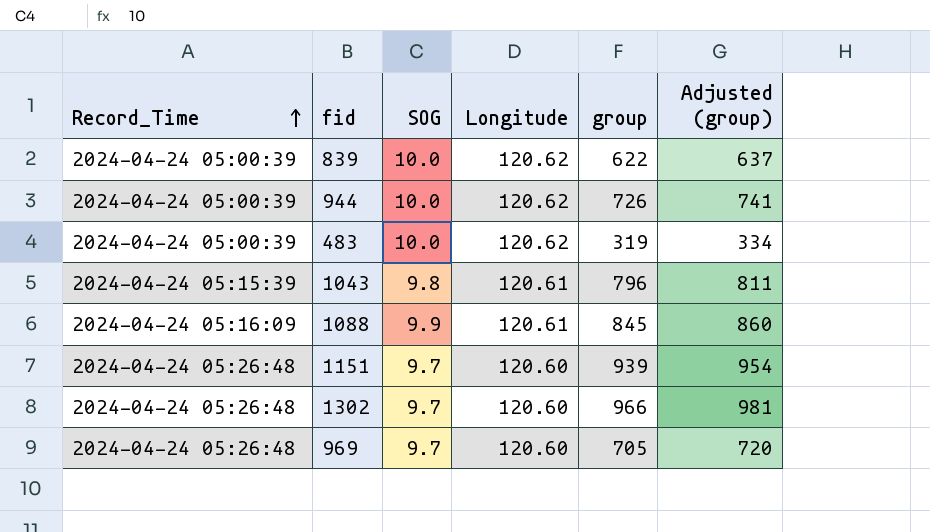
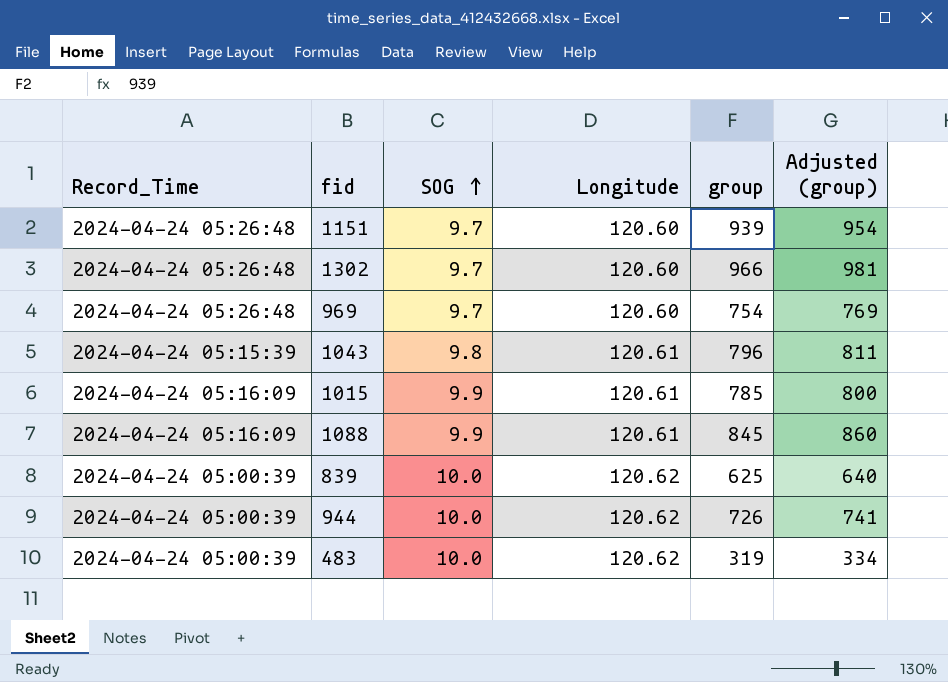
row order: Record_Time ascending -> SOG ascending
969 | group: 705 -> 754
969 | Adjusted (group): 720 -> 769
row 1015: none -> 2024-04-24 05:16:09 | 9.9 | 120.61 | 785 | 800
839 | group: 622 -> 625
839 | Adjusted (group): 637 -> 640

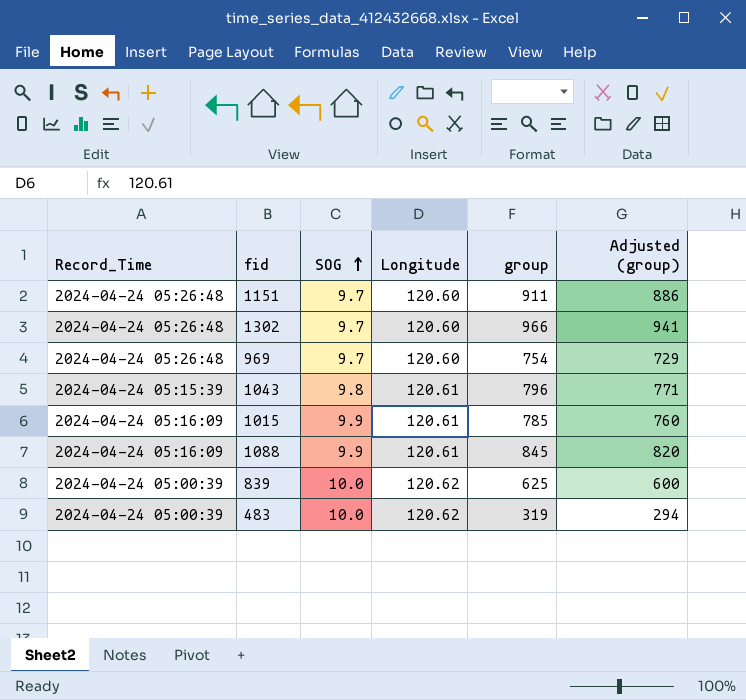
column Adjusted (group) | formula: [group] + 15 -> [group] - 25
row 944: 2024-04-24 05:00:39 | 10.0 | 120.62 | 726 | 741 -> none
1151 | group: 939 -> 911

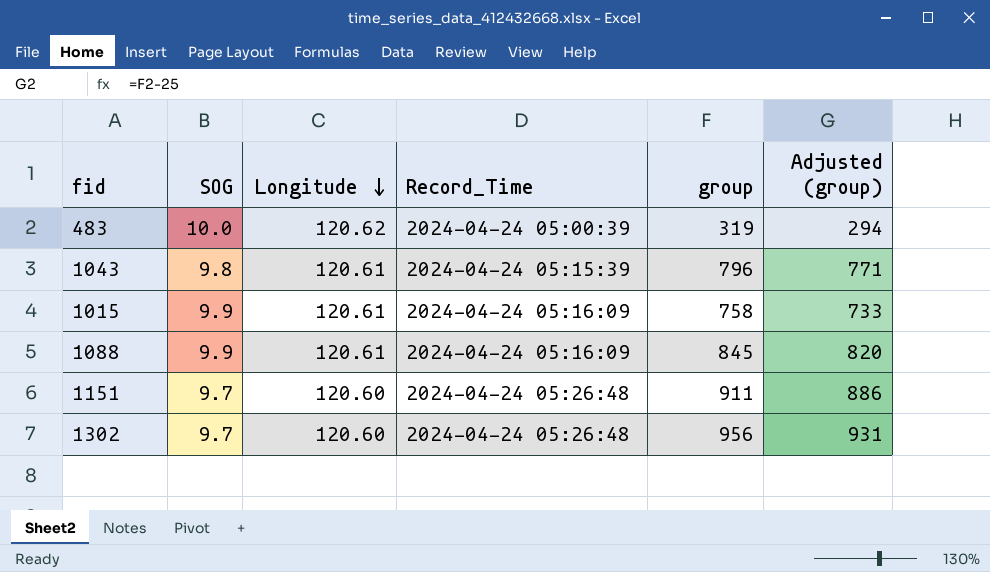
row order: SOG ascending -> Longitude descending
column Record_Time | position: 1 -> 4
row 969: 2024-04-24 05:26:48 | 9.7 | 120.60 | 754 | 729 -> none
row 839: 2024-04-24 05:00:39 | 10.0 | 120.62 | 625 | 600 -> none
1015 | group: 785 -> 758
1015 | Adjusted (group): 760 -> 733
1302 | group: 966 -> 956
1302 | Adjusted (group): 941 -> 931

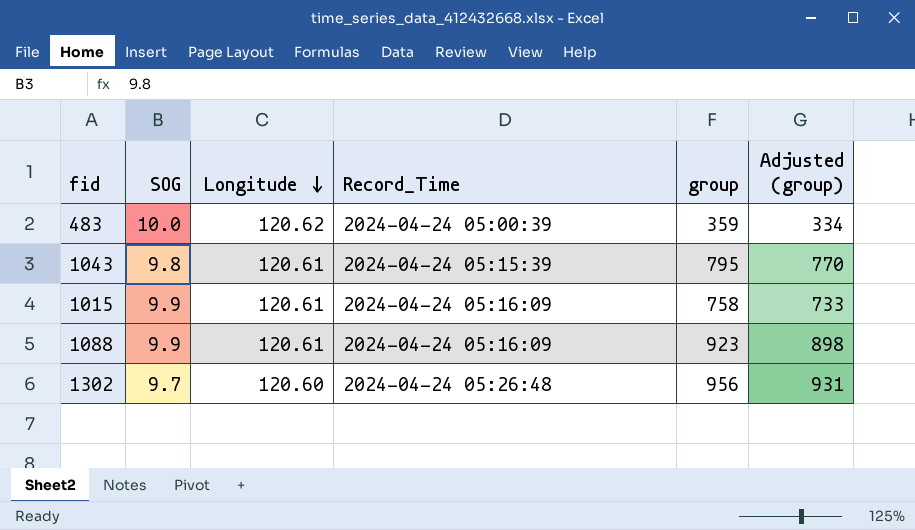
row 1151: 9.7 | 120.60 | 2024-04-24 05:26:48 | 911 | 886 -> none
483 | group: 319 -> 359
483 | Adjusted (group): 294 -> 334
1043 | group: 796 -> 795
1043 | Adjusted (group): 771 -> 770
1088 | group: 845 -> 923
1088 | Adjusted (group): 820 -> 898

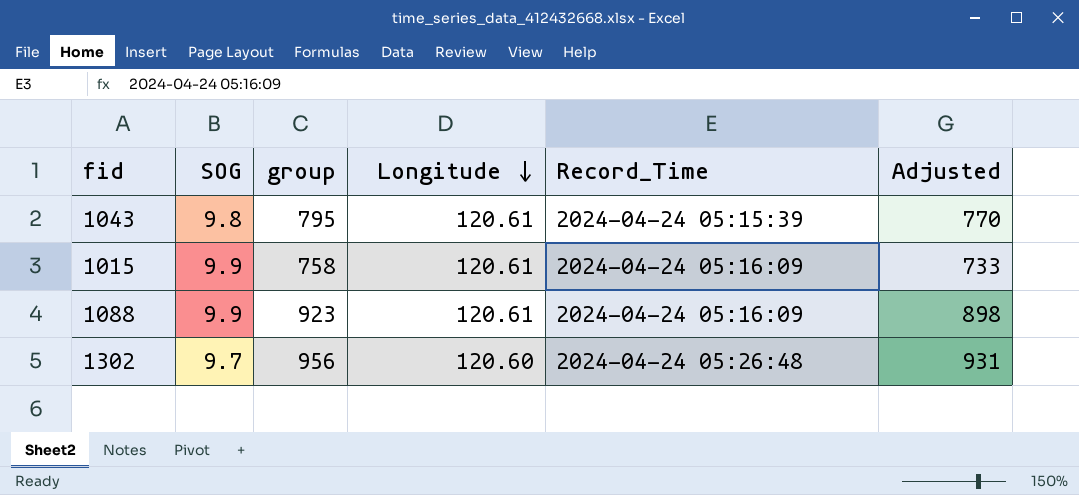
column group | position: 5 -> 3
column name: Adjusted (group) -> Adjusted
row 483: 10.0 | 120.62 | 2024-04-24 05:00:39 | 359 | 334 -> none

